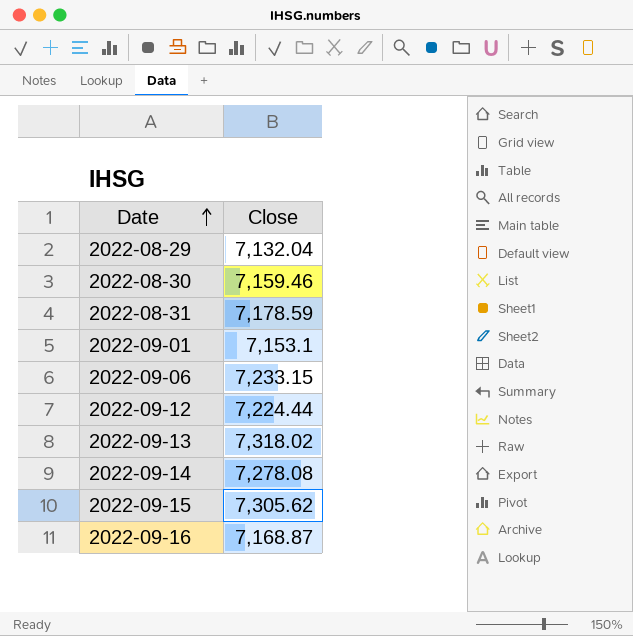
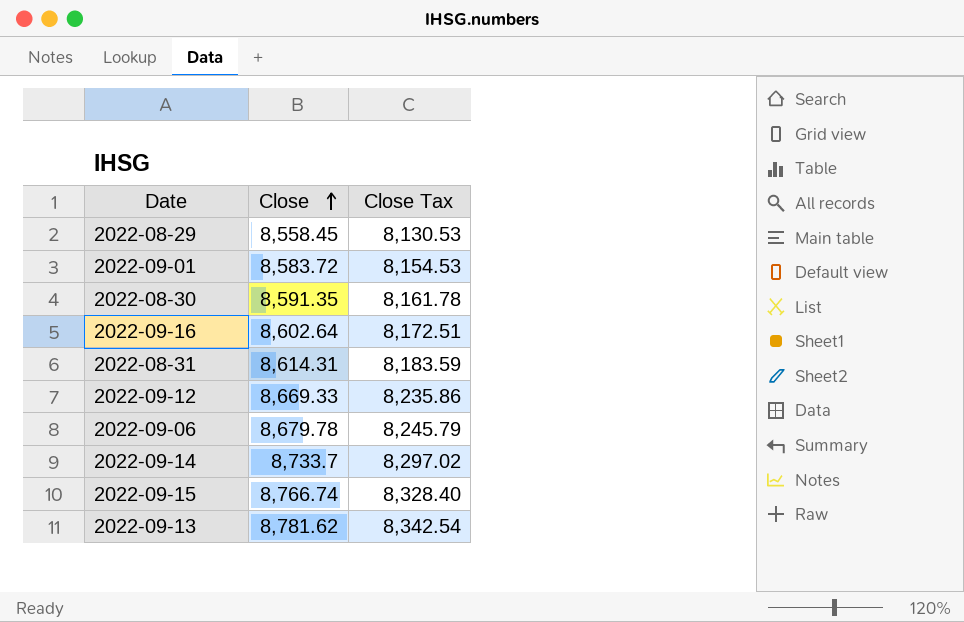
row order: Date ascending -> Close ascending
column Close Tax | formula: none -> [Close] * 0.95
2022-08-29 | Close: 7,132.04 -> 8,558.45
2022-09-01 | Close: 7,153.1 -> 8,583.72
2022-08-30 | Close: 7,159.46 -> 8,591.35
2022-09-16 | Close: 7,168.87 -> 8,602.64
2022-08-31 | Close: 7,178.59 -> 8,614.31
2022-09-12 | Close: 7,224.44 -> 8,669.33
2022-09-06 | Close: 7,233.15 -> 8,679.78
2022-09-14 | Close: 7,278.08 -> 8,733.7
2022-09-15 | Close: 7,305.62 -> 8,766.74
2022-09-13 | Close: 7,318.02 -> 8,781.62

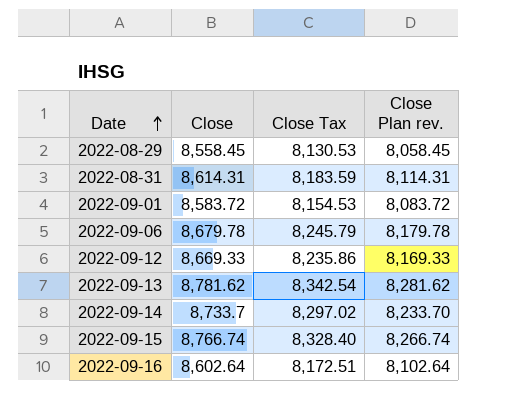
row order: Close ascending -> Date ascending
column Close Plan rev. | formula: none -> [Close] - 500
row 2022-08-30: 8,591.35 | 8,161.78 -> none

